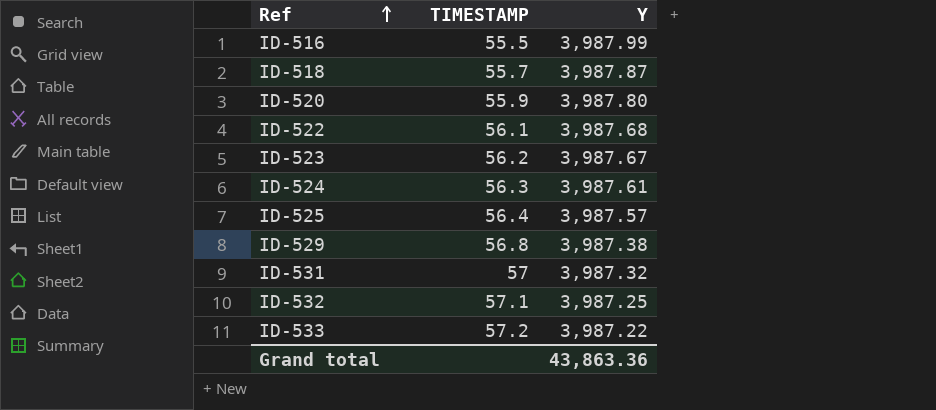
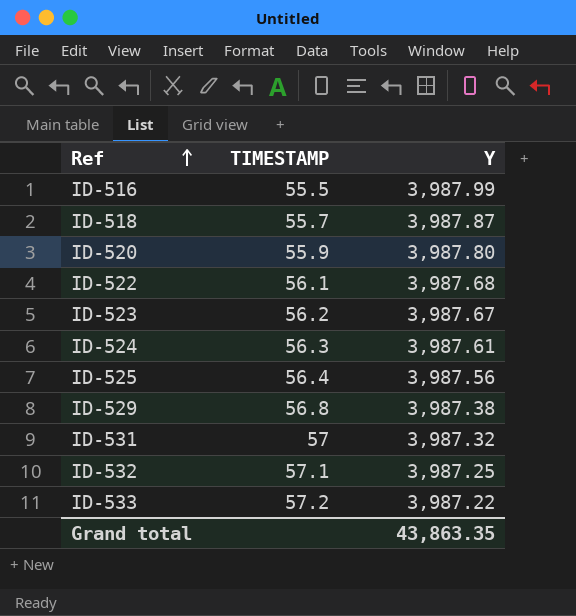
ID-525 | Y: 3,987.57 -> 3,987.56
Grand total | Y: 43,863.36 -> 43,863.35

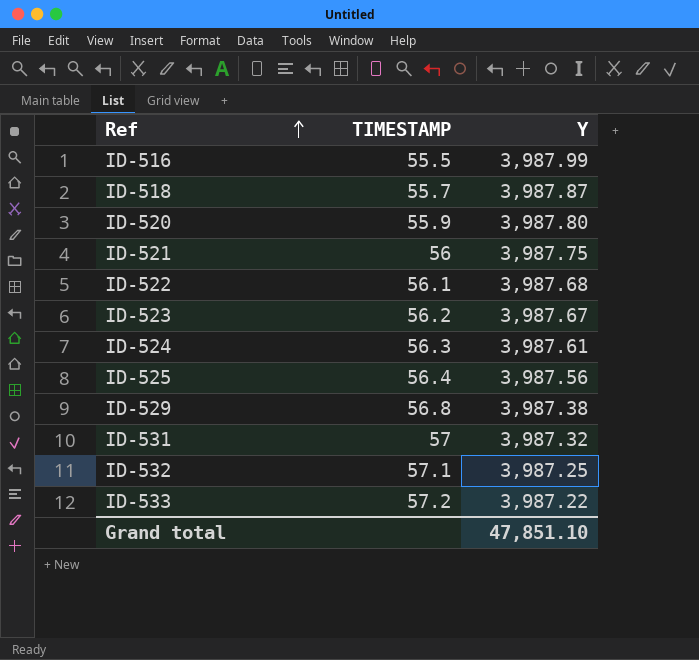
row ID-521: none -> 56 | 3,987.75
Grand total | Y: 43,863.35 -> 47,851.10

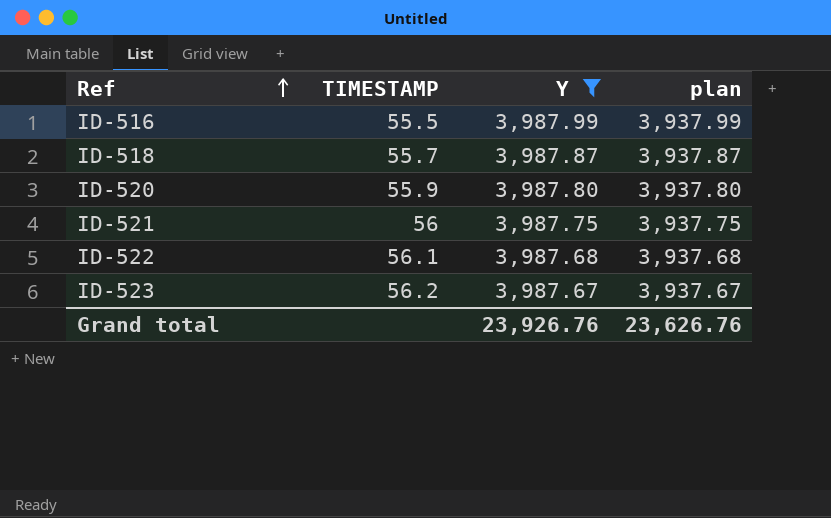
filter: none -> Y >= 3,987.67
column plan | formula: none -> [Y] - 50
Grand total | Y: 47,851.10 -> 23,926.76

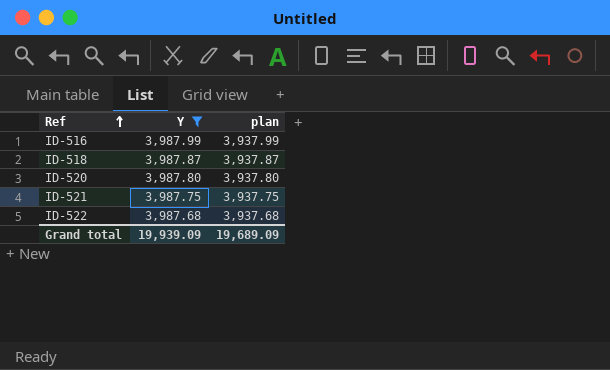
column TIMESTAMP | position: 2 -> none
row ID-523: 56.2 | 3,987.67 | 3,937.67 -> none
Grand total | Y: 23,926.76 -> 19,939.09
Grand total | plan: 23,626.76 -> 19,689.09

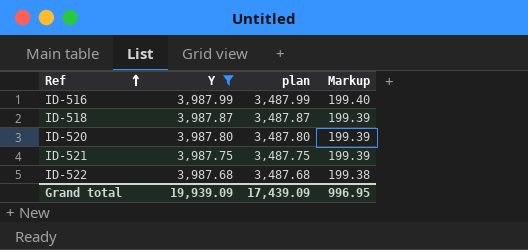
column plan | formula: [Y] - 50 -> [Y] - 500
column Markup | formula: none -> [Y] * 0.05
Grand total | plan: 19,689.09 -> 17,439.09

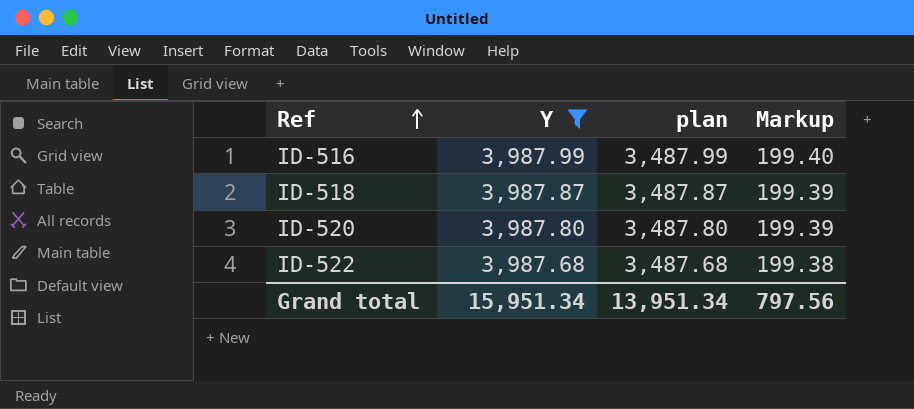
row ID-521: 3,987.75 | 3,487.75 | 199.39 -> none
Grand total | Y: 19,939.09 -> 15,951.34
Grand total | plan: 17,439.09 -> 13,951.34
Grand total | Markup: 996.95 -> 797.56

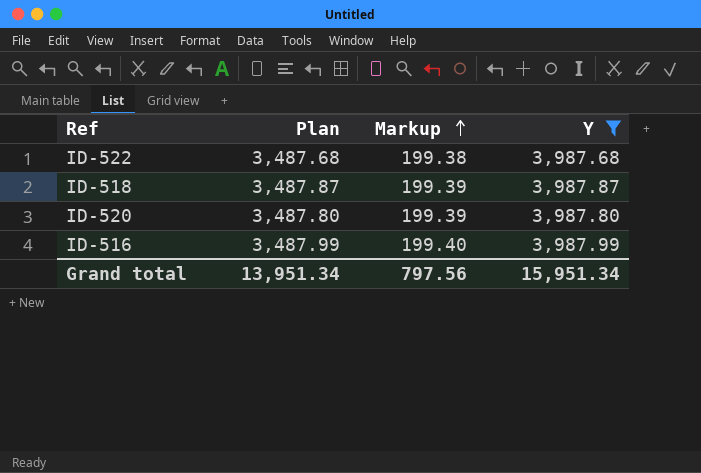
row order: Ref ascending -> Markup ascending
column name: plan -> Plan
column Y | position: 2 -> 4

